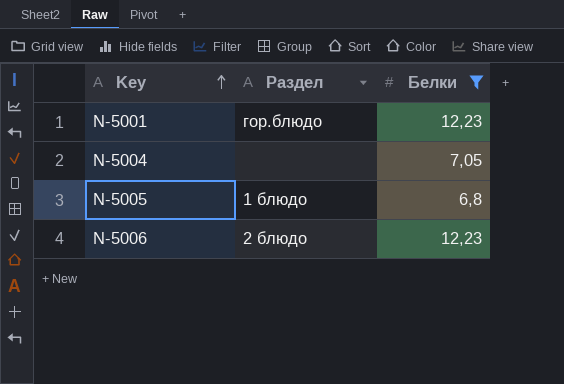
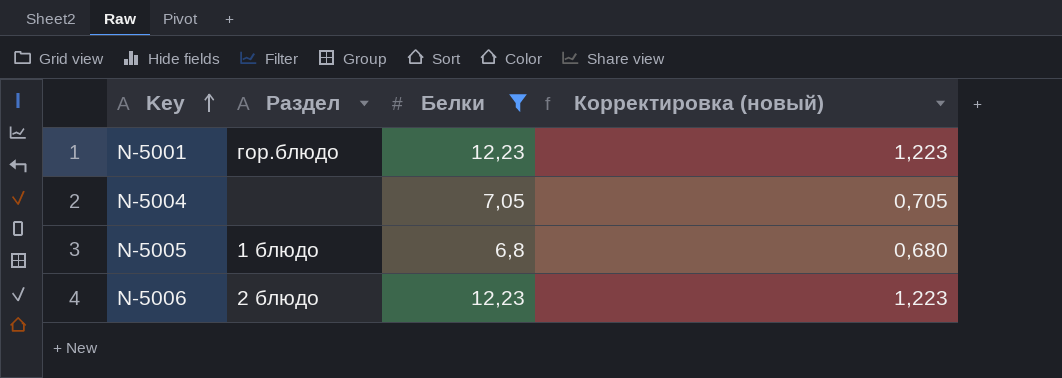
column Корректировка (новый) | formula: none -> [Белки] * 0,1

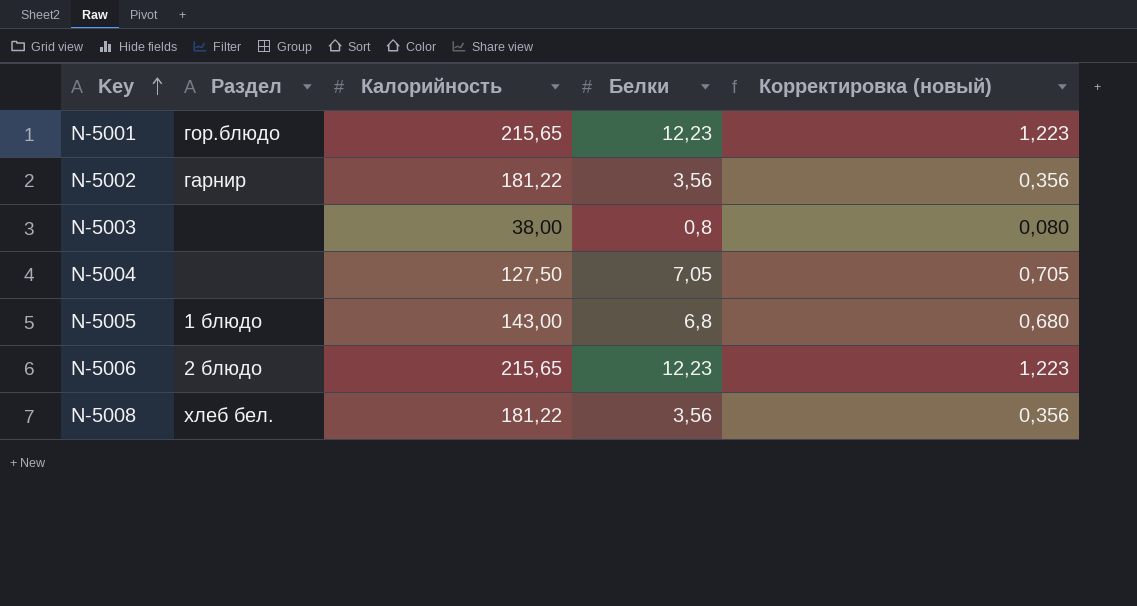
filter: Белки >= 6,8 -> none
column Калорийность | position: none -> 3

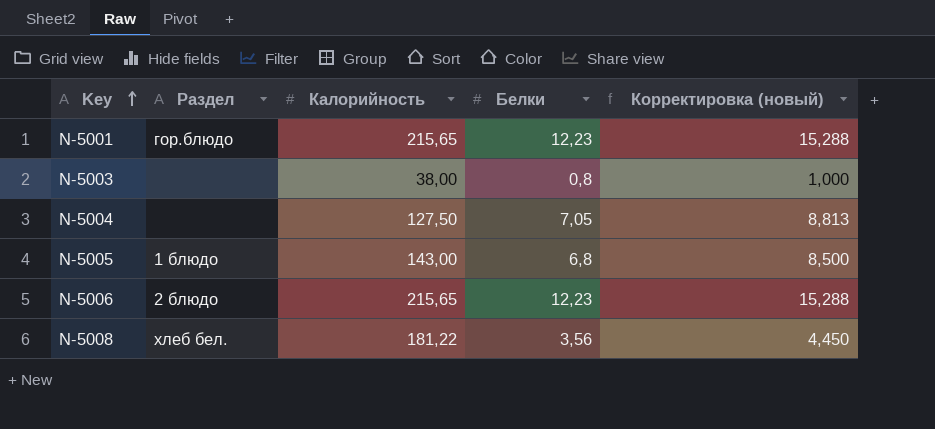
column Корректировка (новый) | formula: [Белки] * 0,1 -> [Белки] * 1,25
row N-5002: гарнир | 181,22 | 3,56 | 0,356 -> none

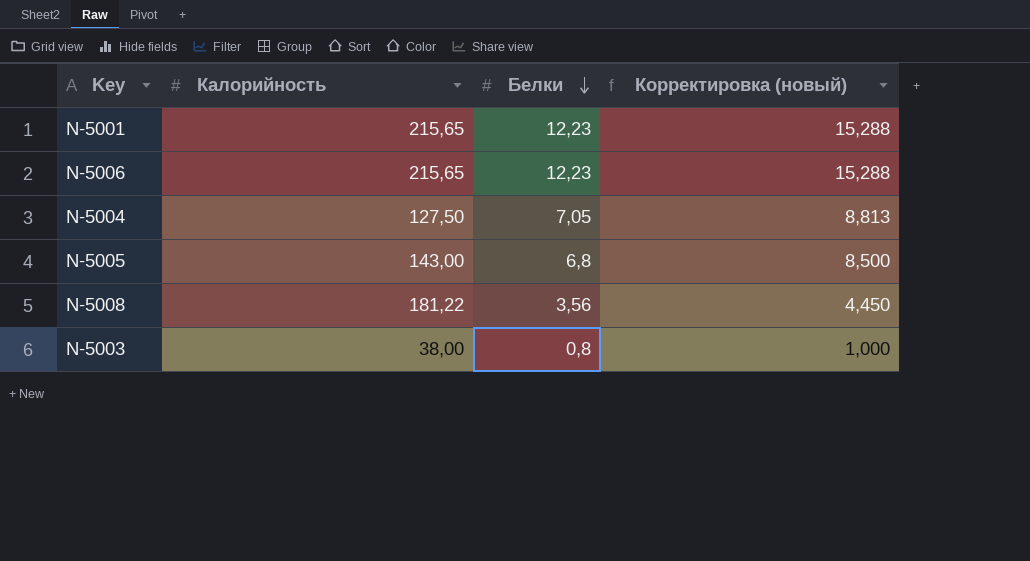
row order: Key ascending -> Белки descending
column Раздел | position: 2 -> none

